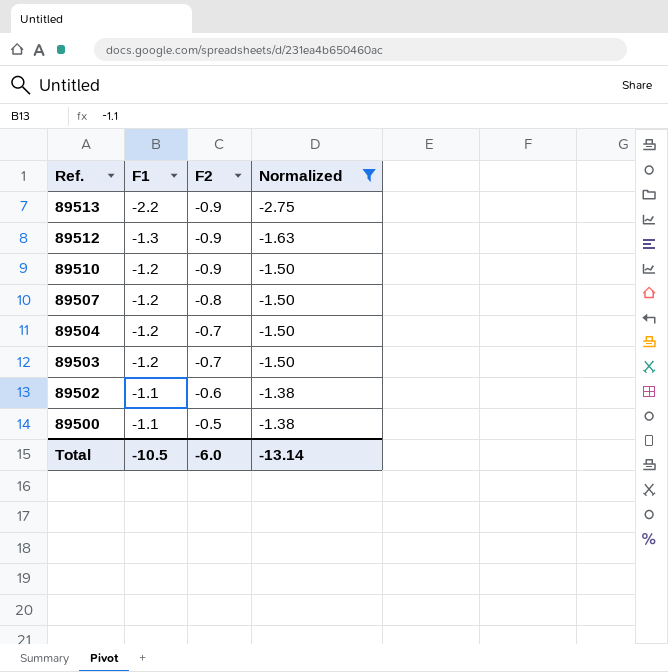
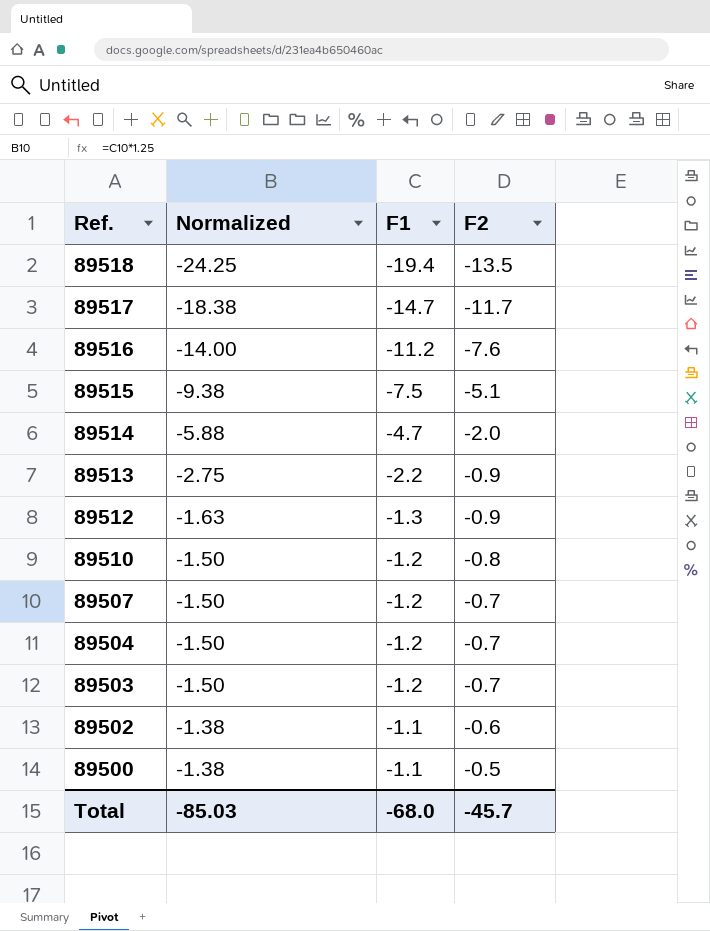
filter: Normalized >= -2.75 -> none
column Normalized | position: 4 -> 2
89510 | F2: -0.9 -> -0.8
89507 | F2: -0.8 -> -0.7
Total | Normalized: -13.14 -> -85.03
Total | F1: -10.5 -> -68.0
Total | F2: -6.0 -> -45.7

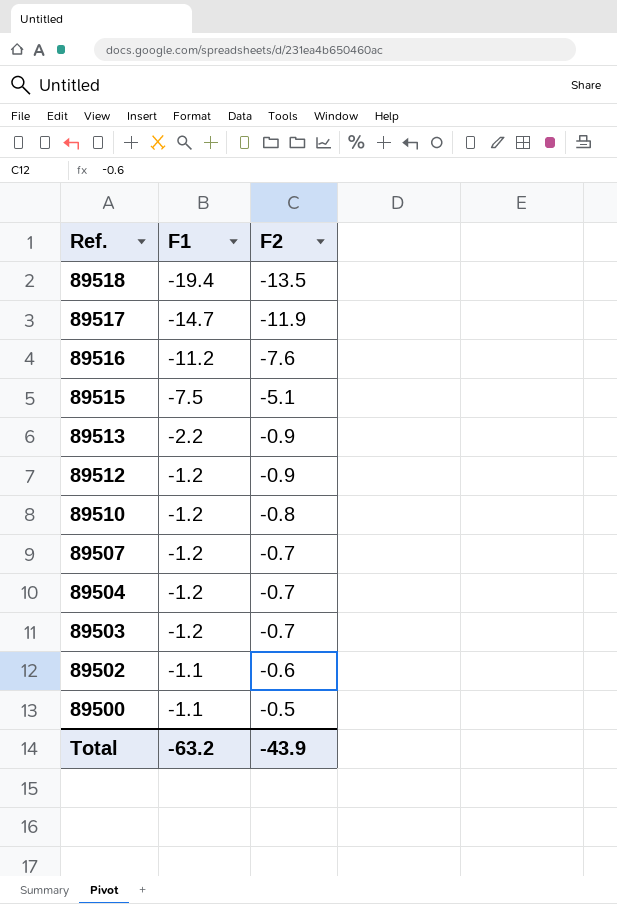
column Normalized | formula: [F1] * 1.25 -> none
row 89514: -5.88 | -4.7 | -2.0 -> none
89517 | F2: -11.7 -> -11.9
89512 | F1: -1.3 -> -1.2
Total | F1: -68.0 -> -63.2
Total | F2: -45.7 -> -43.9

